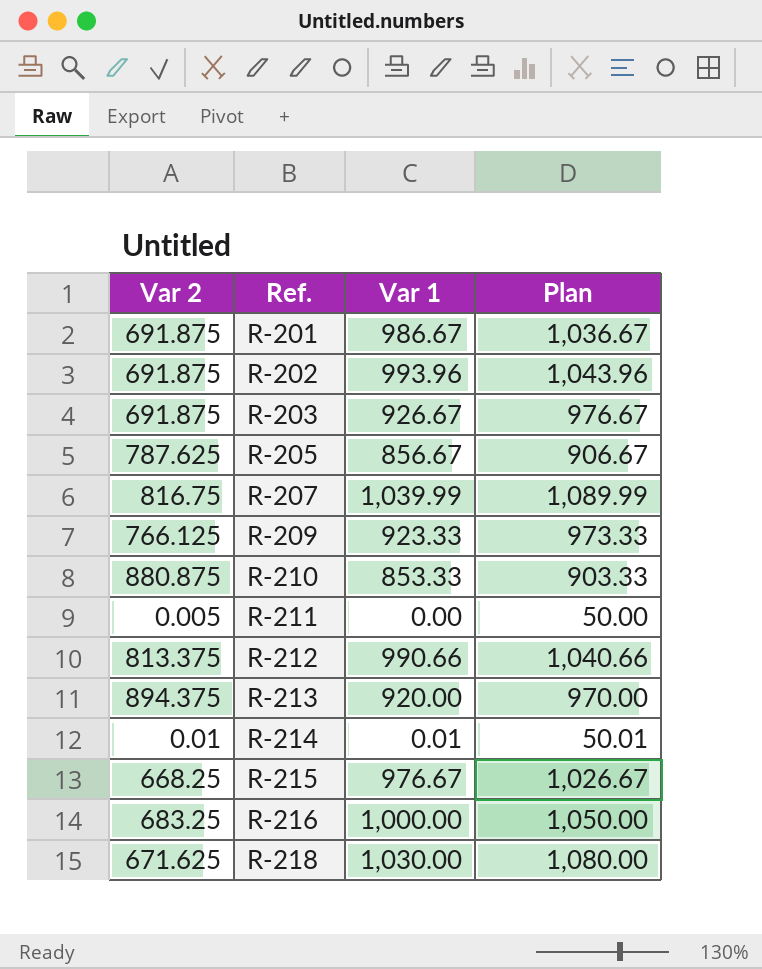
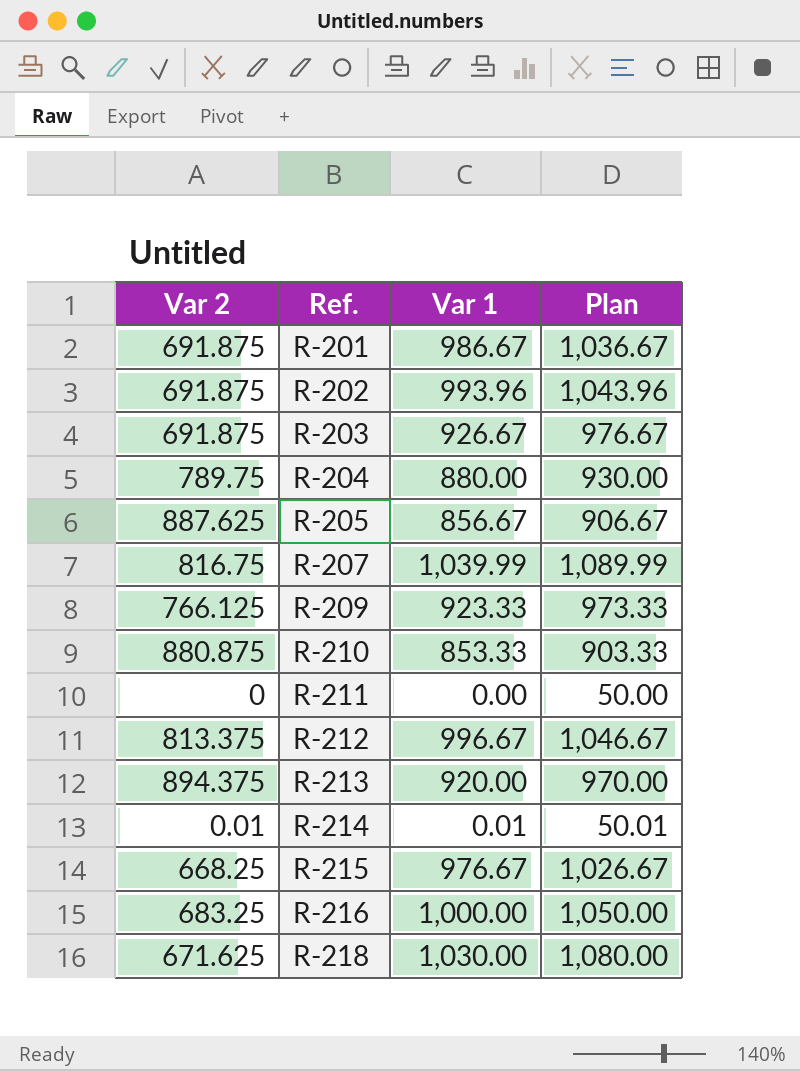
row R-204: none -> 789.75 | 880.00 | 930.00
R-205 | Var 2: 787.625 -> 887.625
R-211 | Var 2: 0.005 -> 0
R-212 | Var 1: 990.66 -> 996.67
R-212 | Plan: 1,040.66 -> 1,046.67

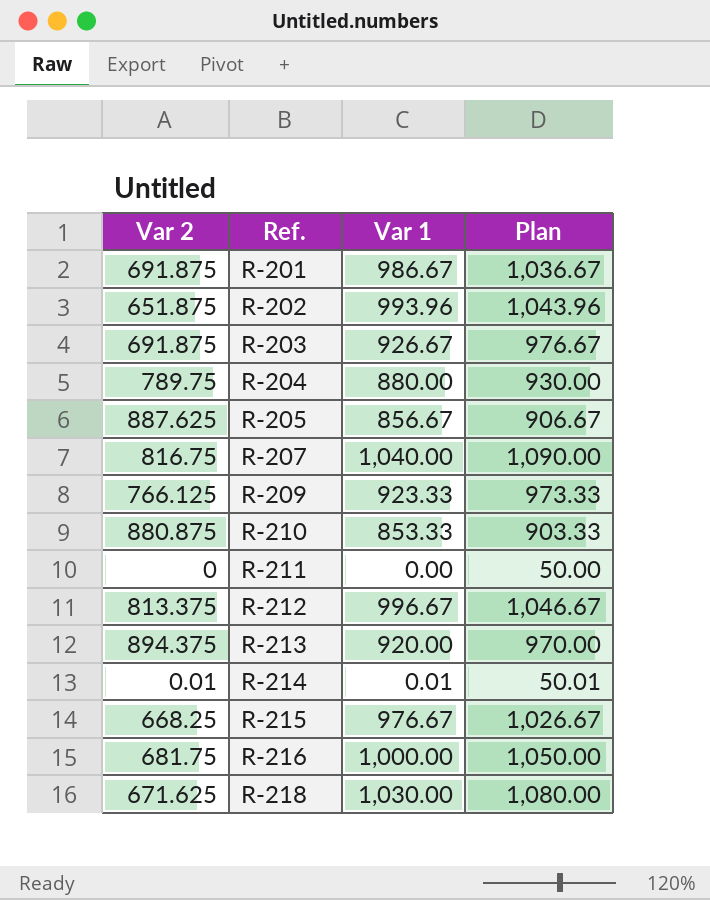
R-202 | Var 2: 691.875 -> 651.875
R-207 | Var 1: 1,039.99 -> 1,040.00
R-207 | Plan: 1,089.99 -> 1,090.00
R-216 | Var 2: 683.25 -> 681.75

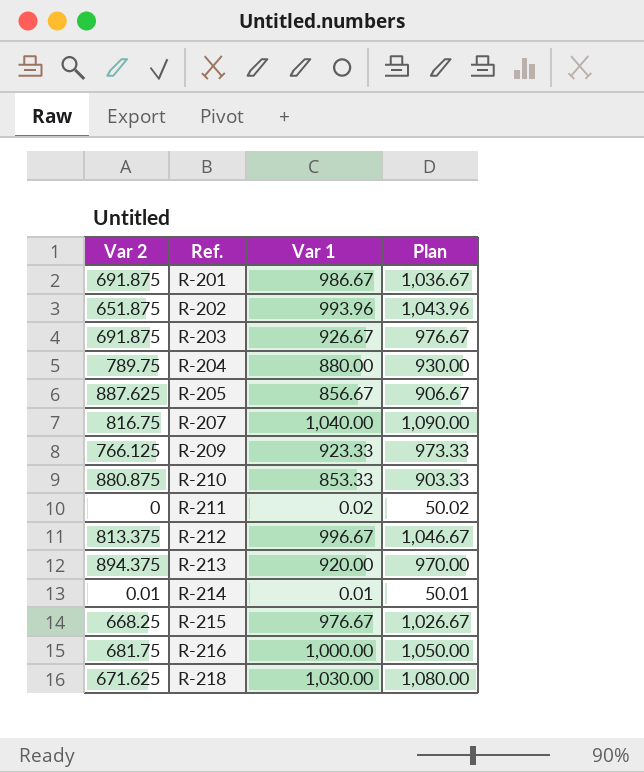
R-211 | Var 1: 0.00 -> 0.02
R-211 | Plan: 50.00 -> 50.02

